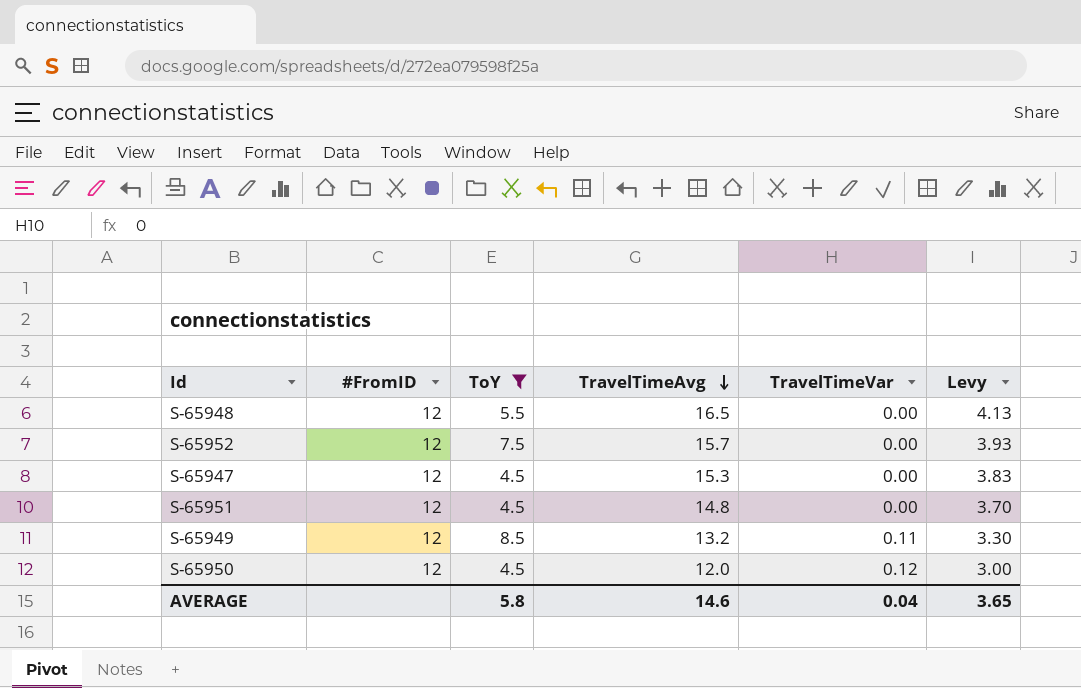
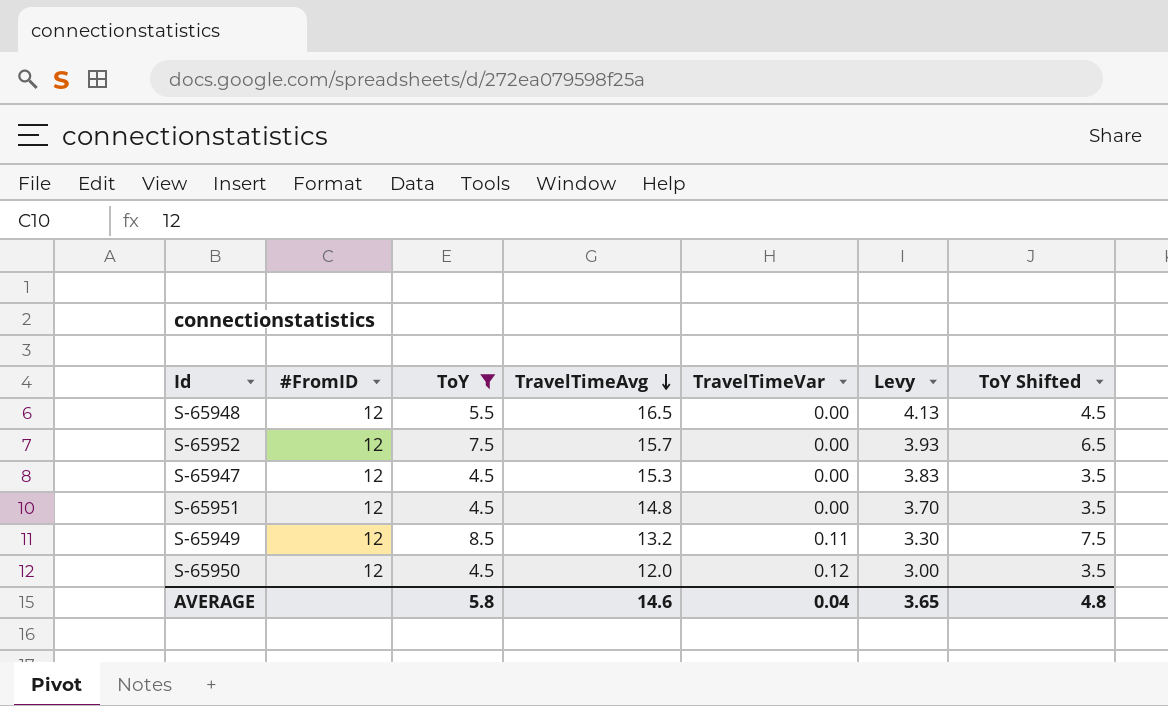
column ToY Shifted | formula: none -> [ToY] - 1

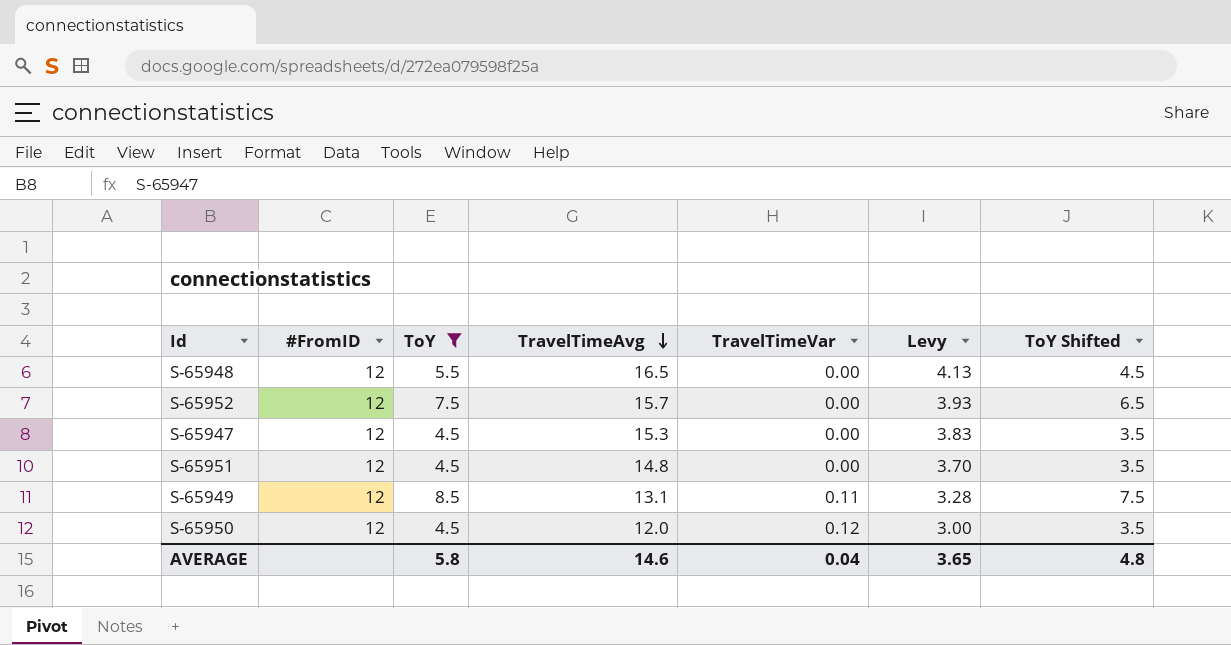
S-65949 | TravelTimeAvg: 13.2 -> 13.1
S-65949 | Levy: 3.30 -> 3.28

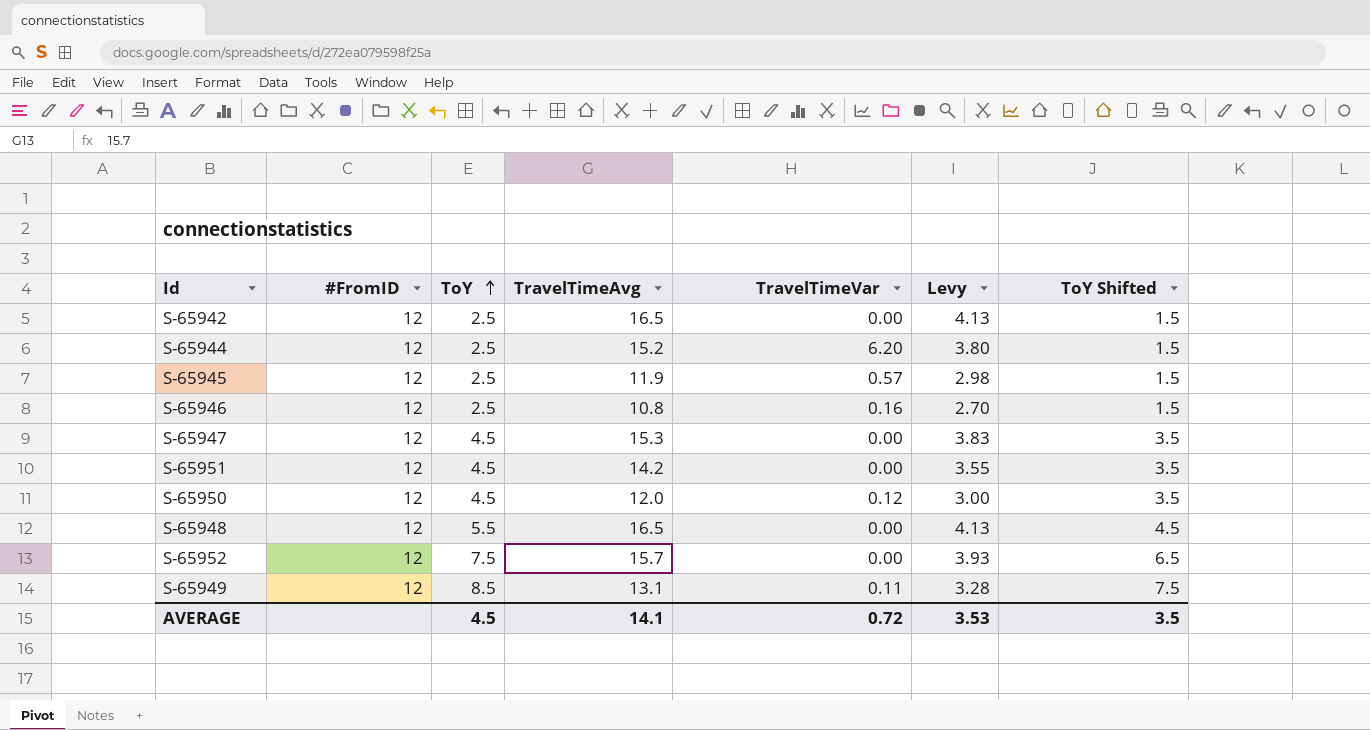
filter: ToY != 2.5 -> none
row order: TravelTimeAvg descending -> ToY ascending
S-65951 | TravelTimeAvg: 14.8 -> 14.2
S-65951 | Levy: 3.70 -> 3.55
AVERAGE | ToY: 5.8 -> 4.5
AVERAGE | TravelTimeAvg: 14.6 -> 14.1
AVERAGE | TravelTimeVar: 0.04 -> 0.72
AVERAGE | Levy: 3.65 -> 3.53
AVERAGE | ToY Shifted: 4.8 -> 3.5

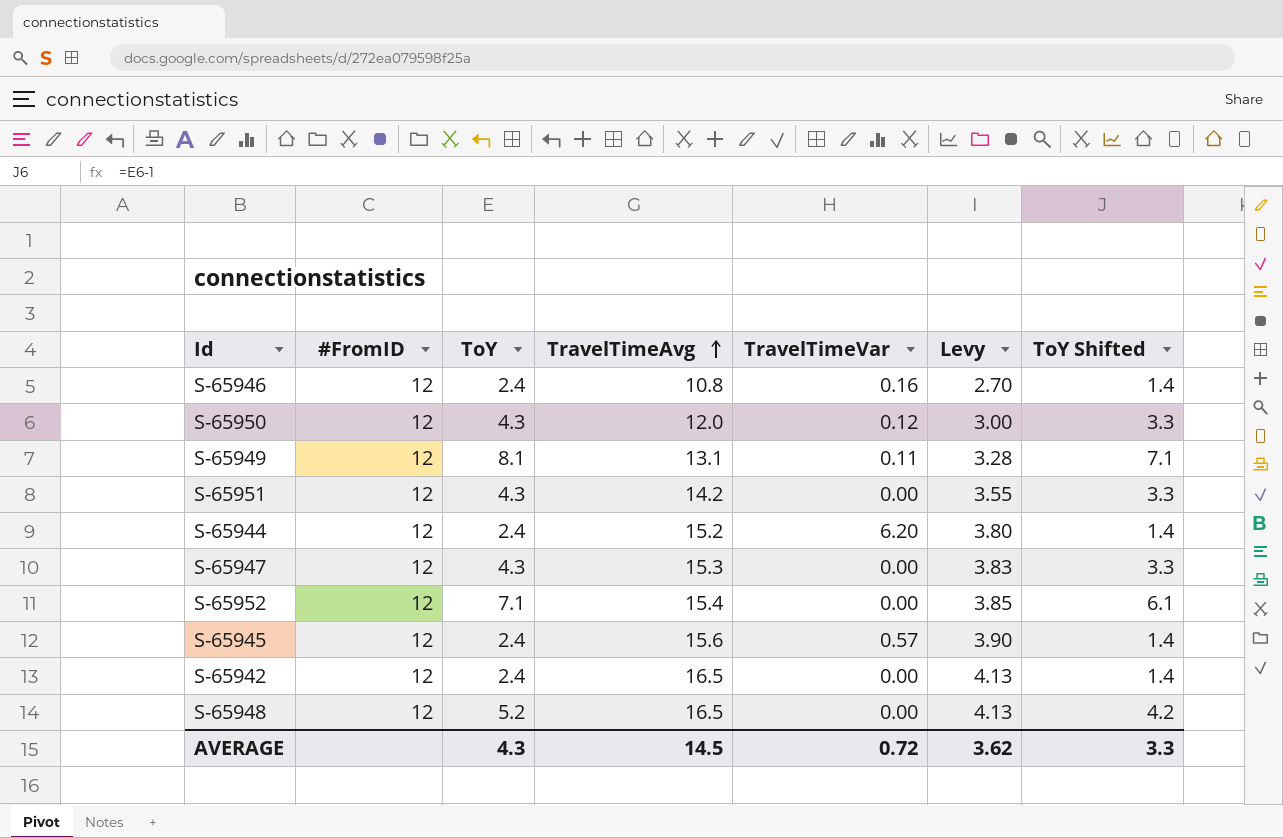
row order: ToY ascending -> TravelTimeAvg ascending
S-65946 | ToY: 2.5 -> 2.4
S-65946 | ToY Shifted: 1.5 -> 1.4
S-65950 | ToY: 4.5 -> 4.3
S-65950 | ToY Shifted: 3.5 -> 3.3
S-65949 | ToY: 8.5 -> 8.1
S-65949 | ToY Shifted: 7.5 -> 7.1
S-65951 | ToY: 4.5 -> 4.3
S-65951 | ToY Shifted: 3.5 -> 3.3
S-65944 | ToY: 2.5 -> 2.4
S-65944 | ToY Shifted: 1.5 -> 1.4
S-65947 | ToY: 4.5 -> 4.3
S-65947 | ToY Shifted: 3.5 -> 3.3
S-65952 | ToY: 7.5 -> 7.1
S-65952 | TravelTimeAvg: 15.7 -> 15.4
S-65952 | Levy: 3.93 -> 3.85
S-65952 | ToY Shifted: 6.5 -> 6.1
S-65945 | ToY: 2.5 -> 2.4
S-65945 | TravelTimeAvg: 11.9 -> 15.6
S-65945 | Levy: 2.98 -> 3.90
S-65945 | ToY Shifted: 1.5 -> 1.4
S-65942 | ToY: 2.5 -> 2.4
S-65942 | ToY Shifted: 1.5 -> 1.4
S-65948 | ToY: 5.5 -> 5.2
S-65948 | ToY Shifted: 4.5 -> 4.2
AVERAGE | ToY: 4.5 -> 4.3
AVERAGE | TravelTimeAvg: 14.1 -> 14.5
AVERAGE | Levy: 3.53 -> 3.62
AVERAGE | ToY Shifted: 3.5 -> 3.3

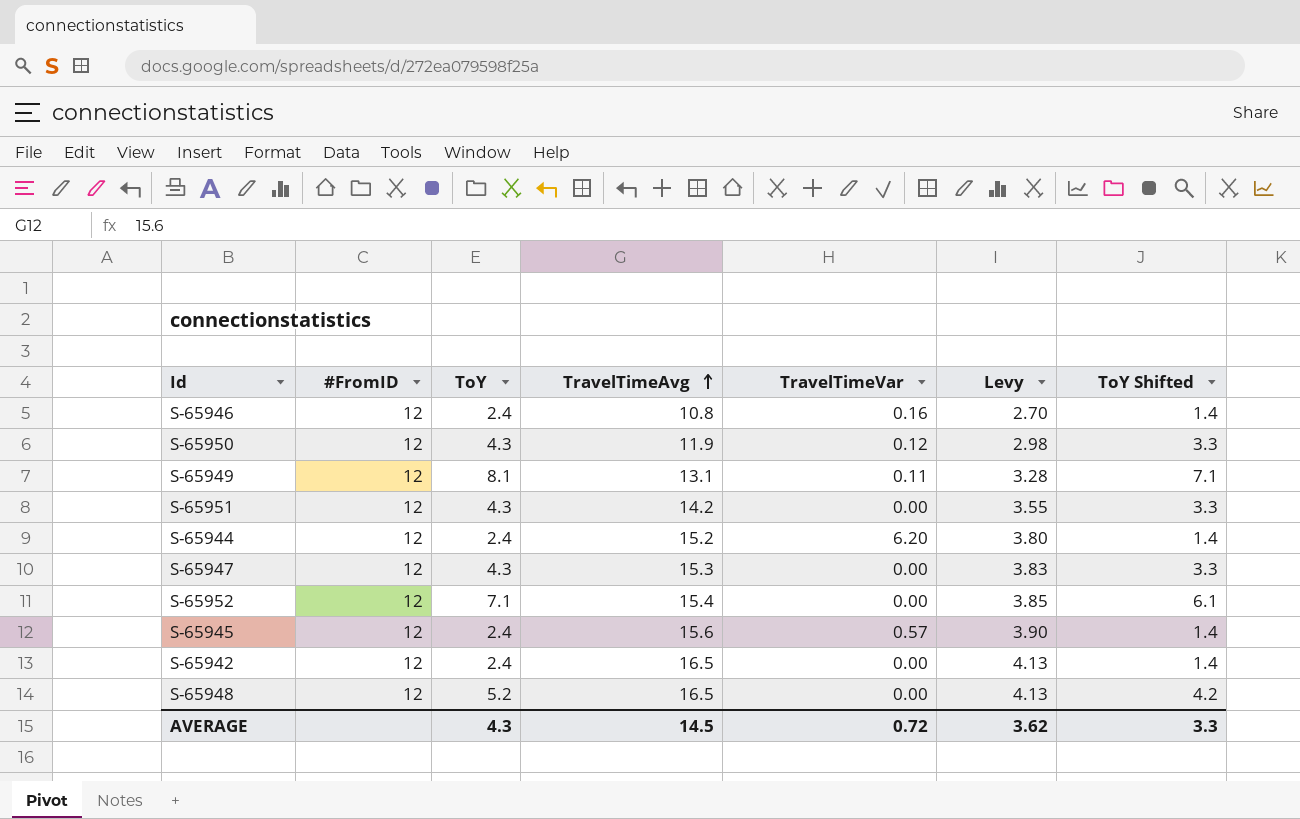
S-65950 | TravelTimeAvg: 12.0 -> 11.9
S-65950 | Levy: 3.00 -> 2.98

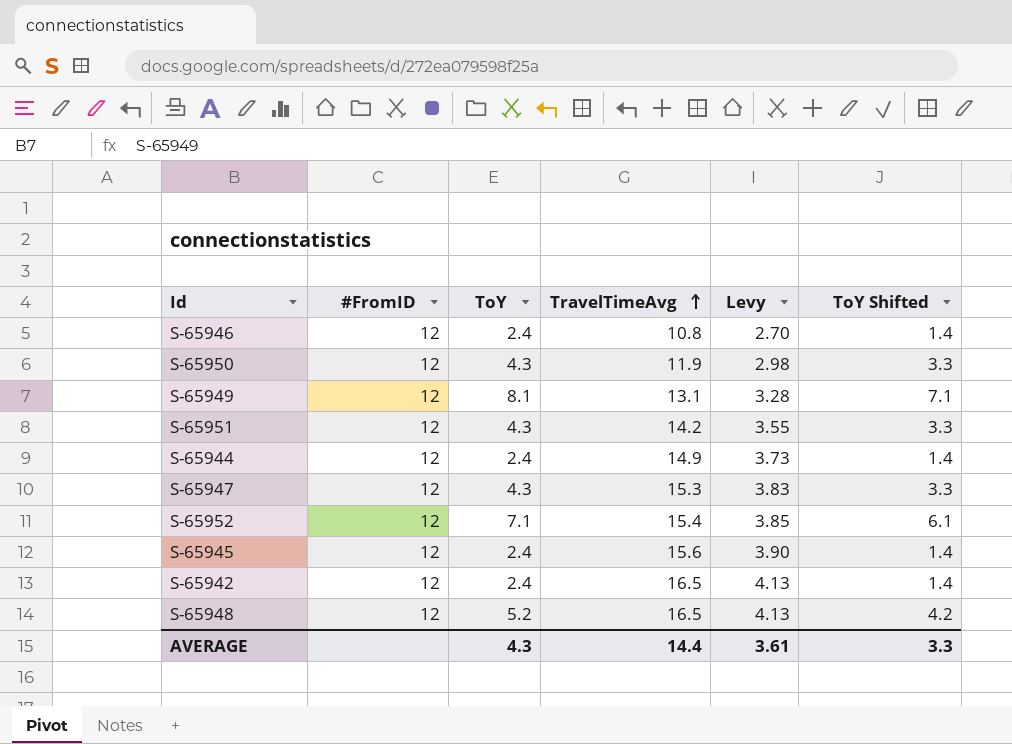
column TravelTimeVar | position: 5 -> none
S-65944 | TravelTimeAvg: 15.2 -> 14.9
S-65944 | Levy: 3.80 -> 3.73
AVERAGE | TravelTimeAvg: 14.5 -> 14.4
AVERAGE | Levy: 3.62 -> 3.61

